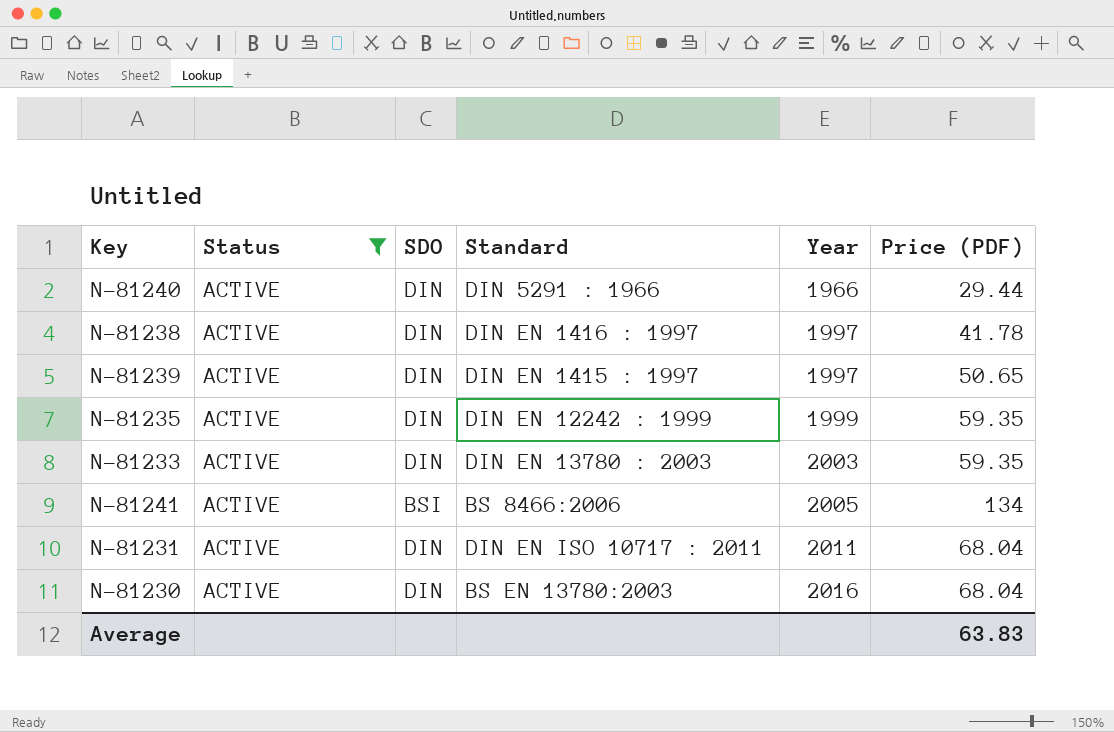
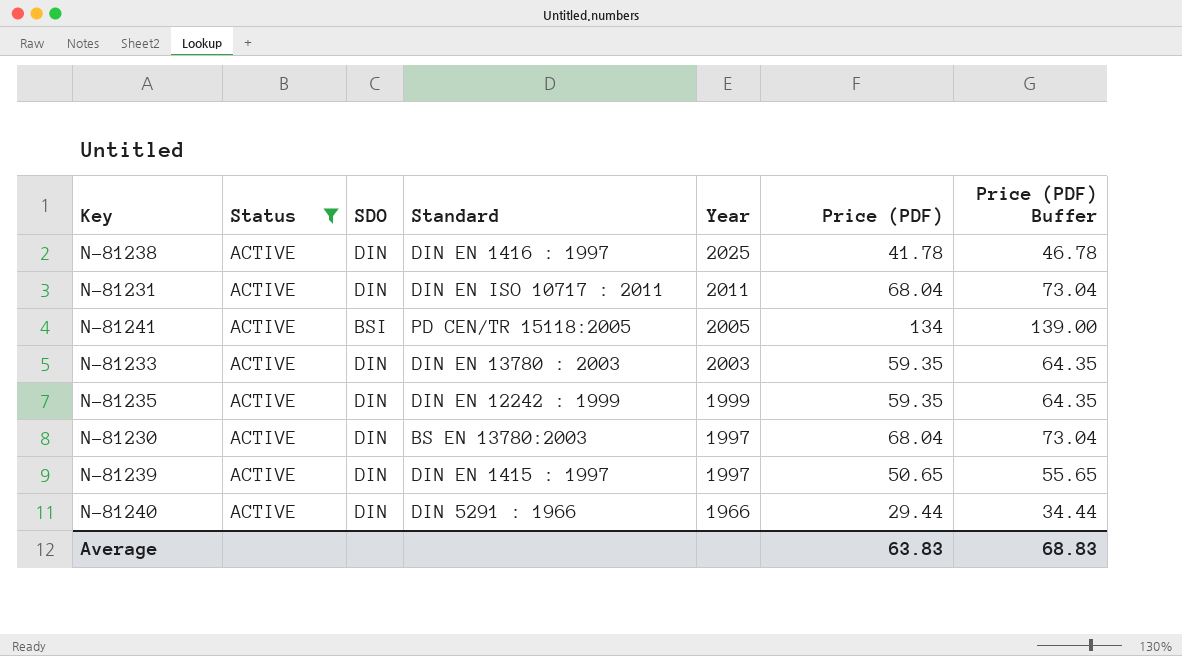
row order: Year ascending -> Year descending
column Price (PDF) Buffer | formula: none -> [Price (PDF)] + 5
N-81238 | Year: 1997 -> 2025
N-81241 | Standard: BS 8466:2006 -> PD CEN/TR 15118:2005
N-81230 | Year: 2016 -> 1997

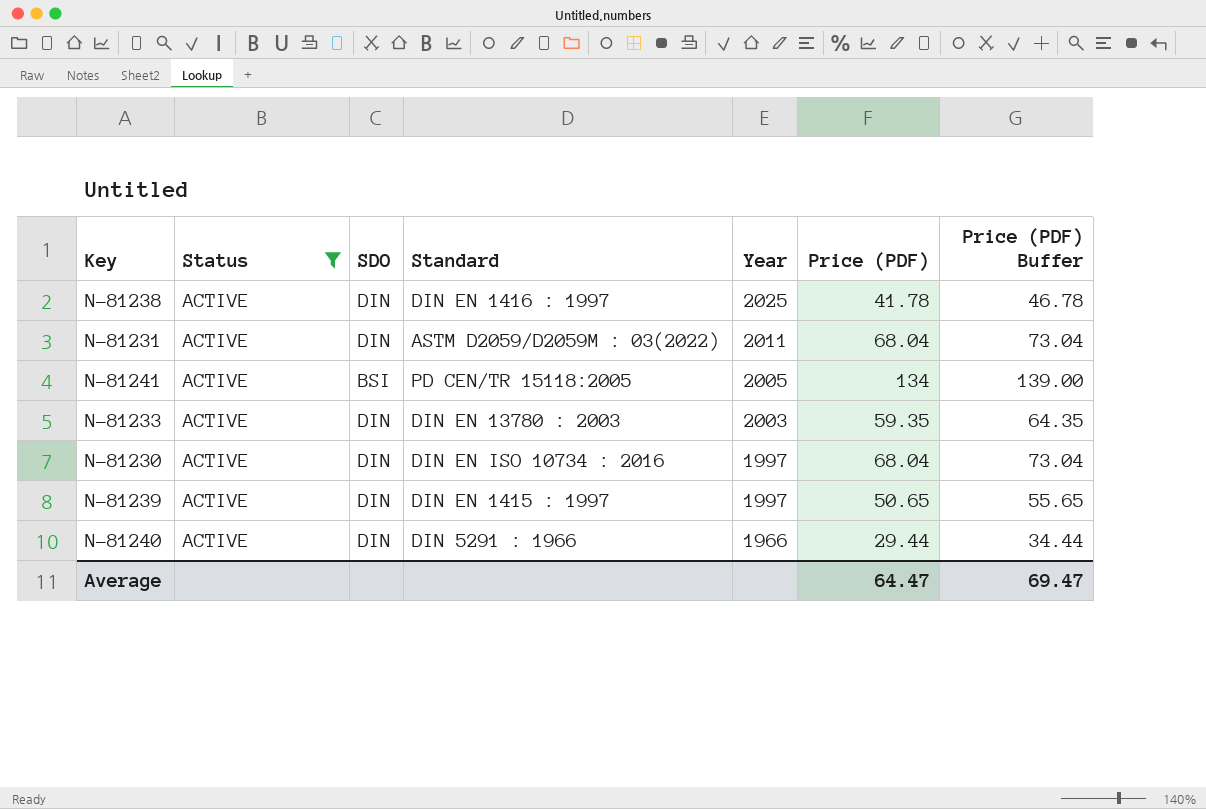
row N-81235: ACTIVE | DIN | DIN EN 12242 : 1999 | 1999 | 59.35 | 64.35 -> none
N-81231 | Standard: DIN EN ISO 10717 : 2011 -> ASTM D2059/D2059M : 03(2022)
N-81230 | Standard: BS EN 13780:2003 -> DIN EN ISO 10734 : 2016
Average | Price (PDF): 63.83 -> 64.47
Average | Price (PDF) Buffer: 68.83 -> 69.47

